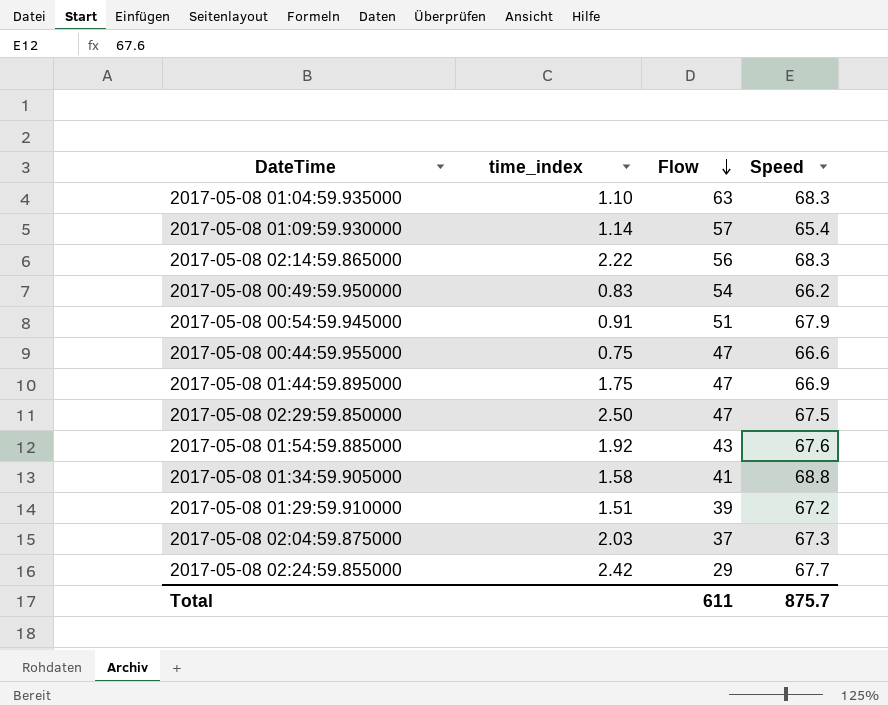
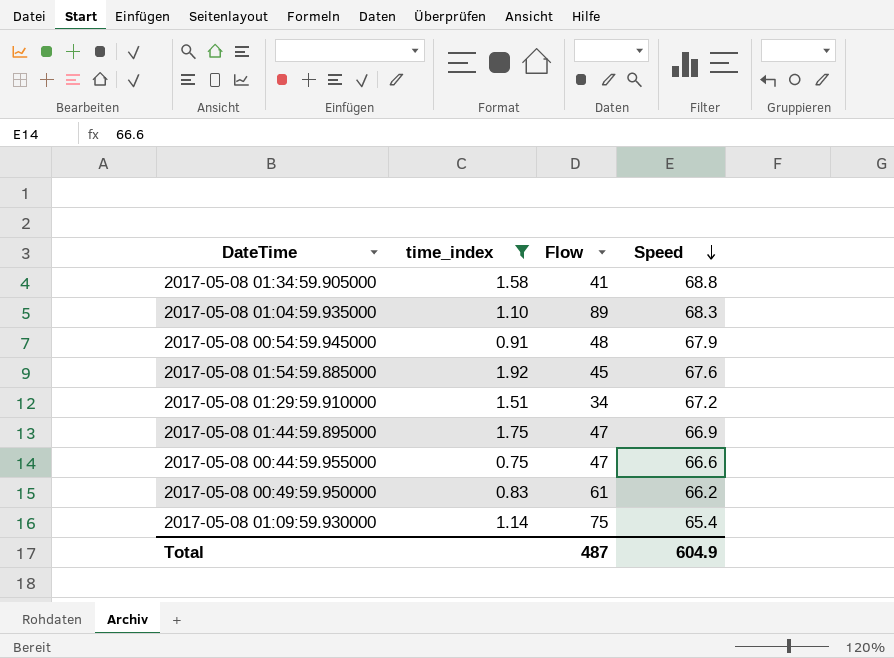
filter: none -> time_index <= 1.92
row order: Flow descending -> Speed descending
2017-05-08 01:04:59.935000 | Flow: 63 -> 89
2017-05-08 00:54:59.945000 | Flow: 51 -> 48
2017-05-08 01:54:59.885000 | Flow: 43 -> 45
2017-05-08 01:29:59.910000 | Flow: 39 -> 34
2017-05-08 00:49:59.950000 | Flow: 54 -> 61
2017-05-08 01:09:59.930000 | Flow: 57 -> 75
Total | Flow: 611 -> 487
Total | Speed: 875.7 -> 604.9

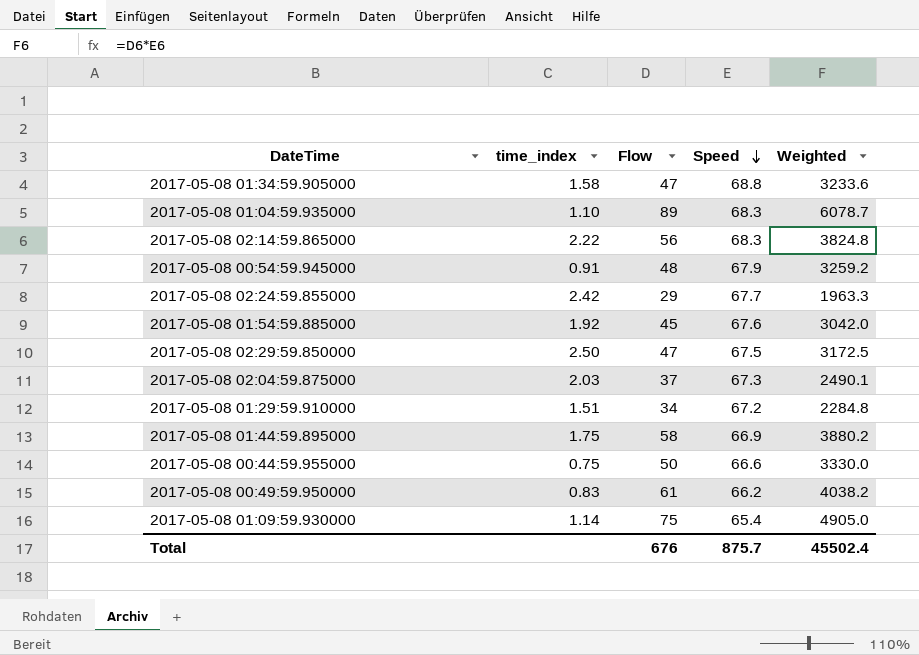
filter: time_index <= 1.92 -> none
column Weighted | formula: none -> [Flow] * [Speed]
2017-05-08 01:34:59.905000 | Flow: 41 -> 47
2017-05-08 01:44:59.895000 | Flow: 47 -> 58
2017-05-08 00:44:59.955000 | Flow: 47 -> 50
Total | Flow: 487 -> 676
Total | Speed: 604.9 -> 875.7

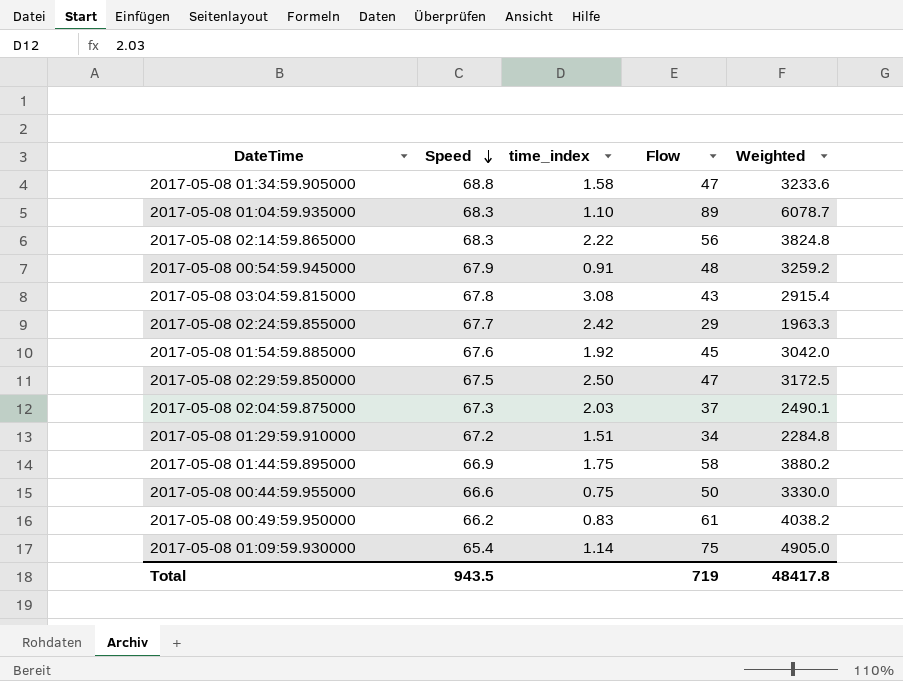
column Speed | position: 4 -> 2
row 2017-05-08 03:04:59.815000: none -> 67.8 | 3.08 | 43 | 2915.4
Total | Speed: 875.7 -> 943.5
Total | Flow: 676 -> 719
Total | Weighted: 45502.4 -> 48417.8

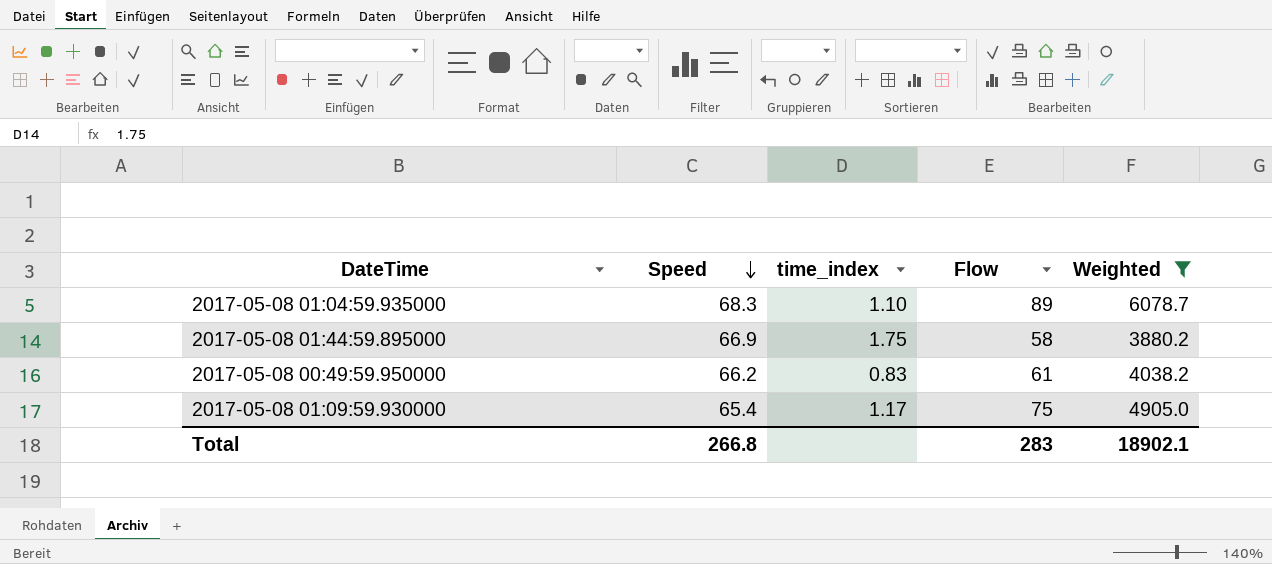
filter: none -> Weighted >= 3880.2
2017-05-08 01:09:59.930000 | time_index: 1.14 -> 1.17
Total | Speed: 943.5 -> 266.8
Total | Flow: 719 -> 283
Total | Weighted: 48417.8 -> 18902.1

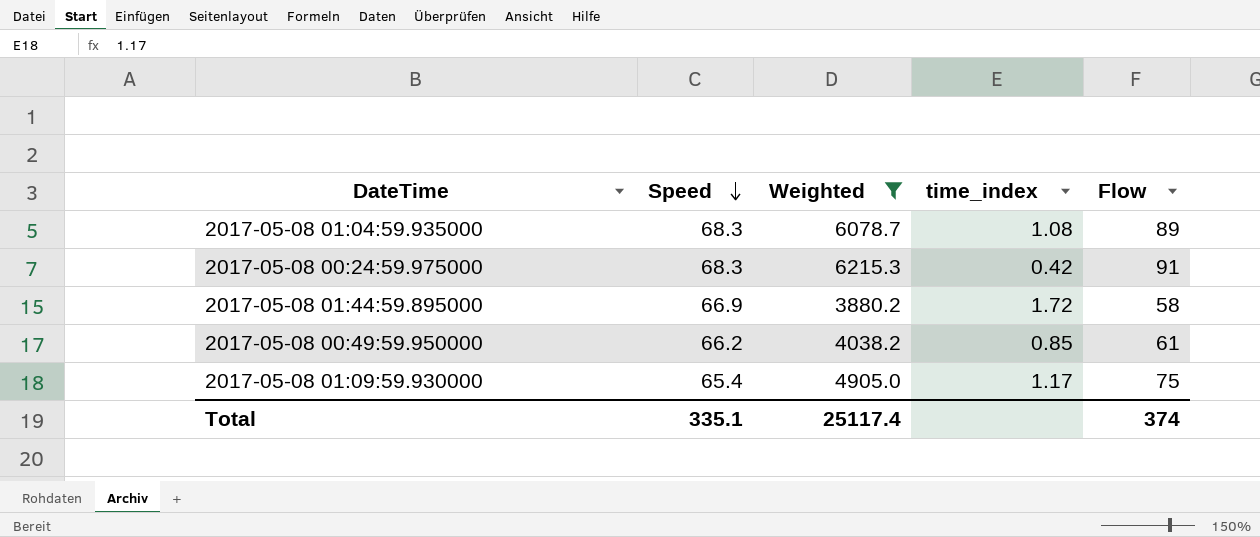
column Weighted | position: 5 -> 3
2017-05-08 01:04:59.935000 | time_index: 1.10 -> 1.08
row 2017-05-08 00:24:59.975000: none -> 68.3 | 6215.3 | 0.42 | 91
2017-05-08 01:44:59.895000 | time_index: 1.75 -> 1.72
2017-05-08 00:49:59.950000 | time_index: 0.83 -> 0.85
Total | Speed: 266.8 -> 335.1
Total | Weighted: 18902.1 -> 25117.4
Total | Flow: 283 -> 374

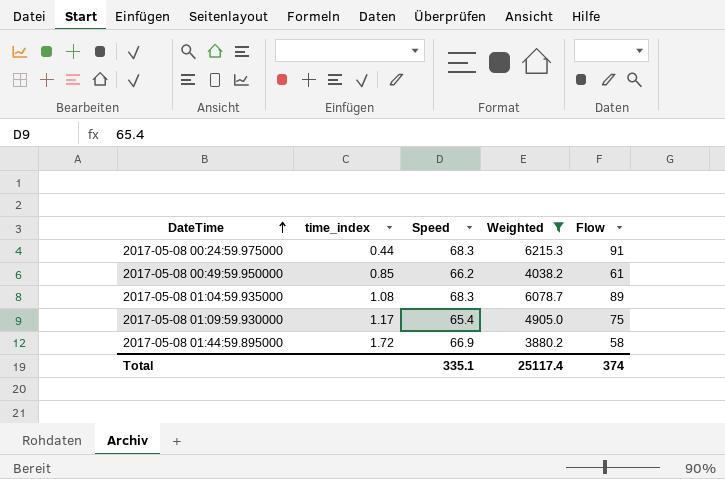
row order: Speed descending -> DateTime ascending
column time_index | position: 4 -> 2
2017-05-08 00:24:59.975000 | time_index: 0.42 -> 0.44

